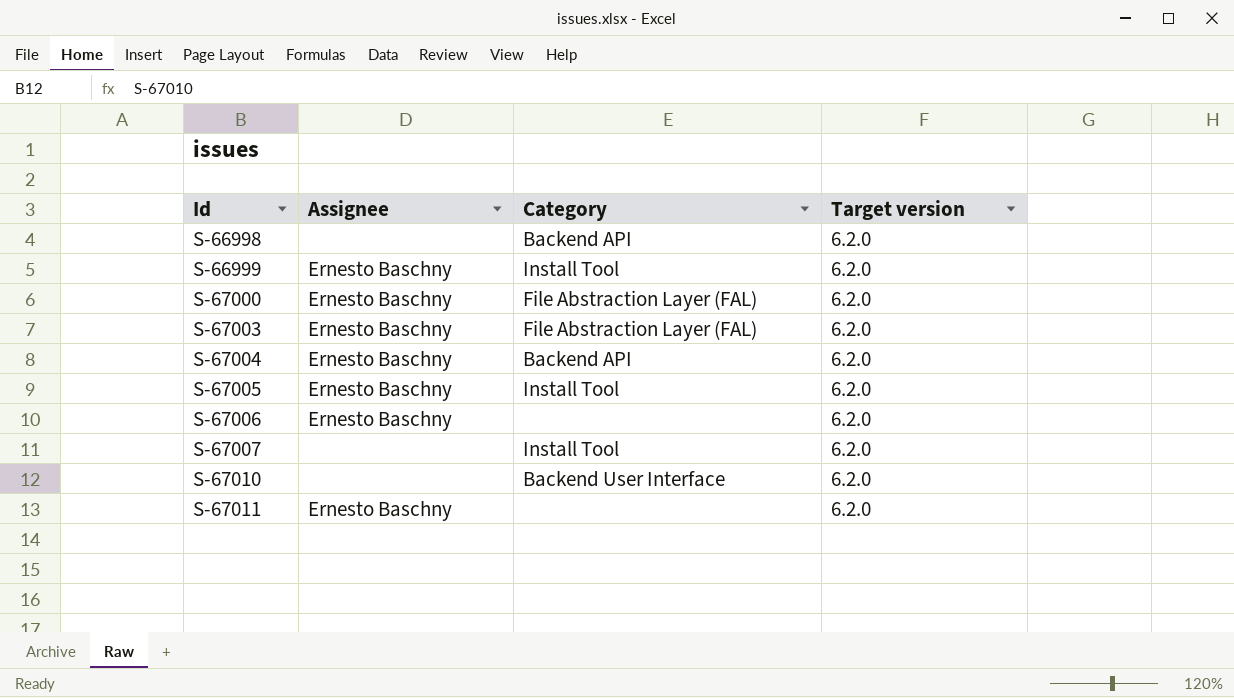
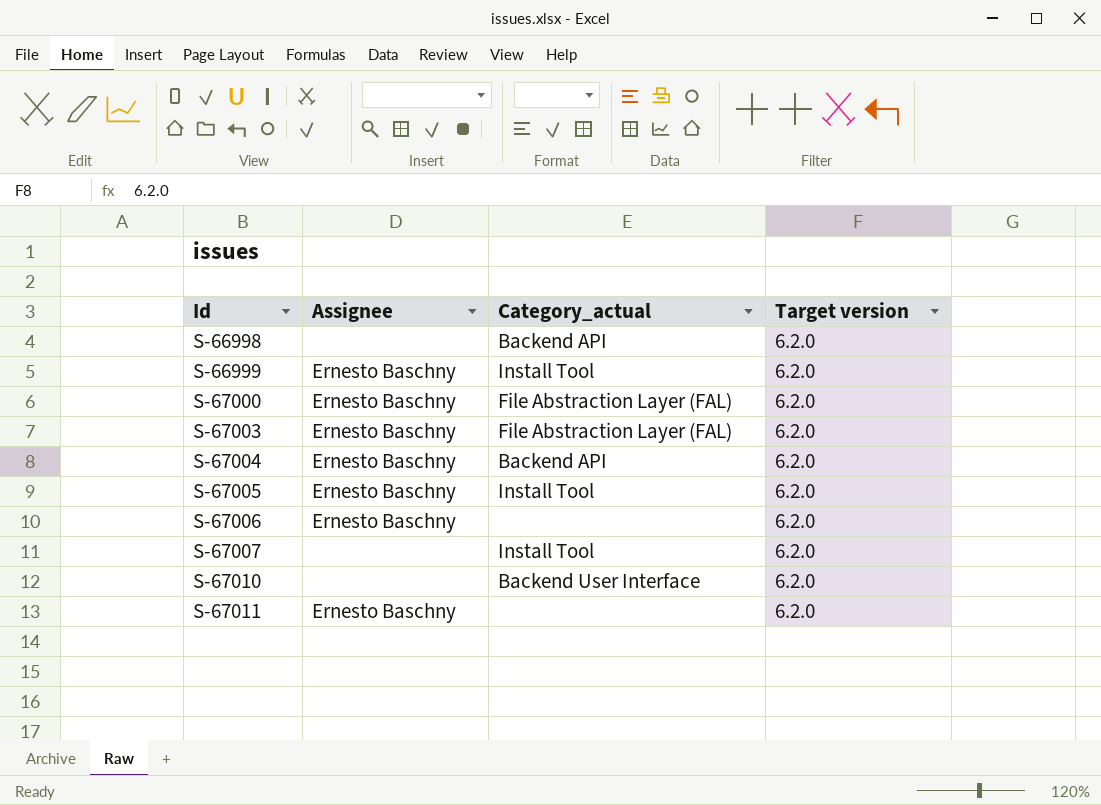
column name: Category -> Category_actual

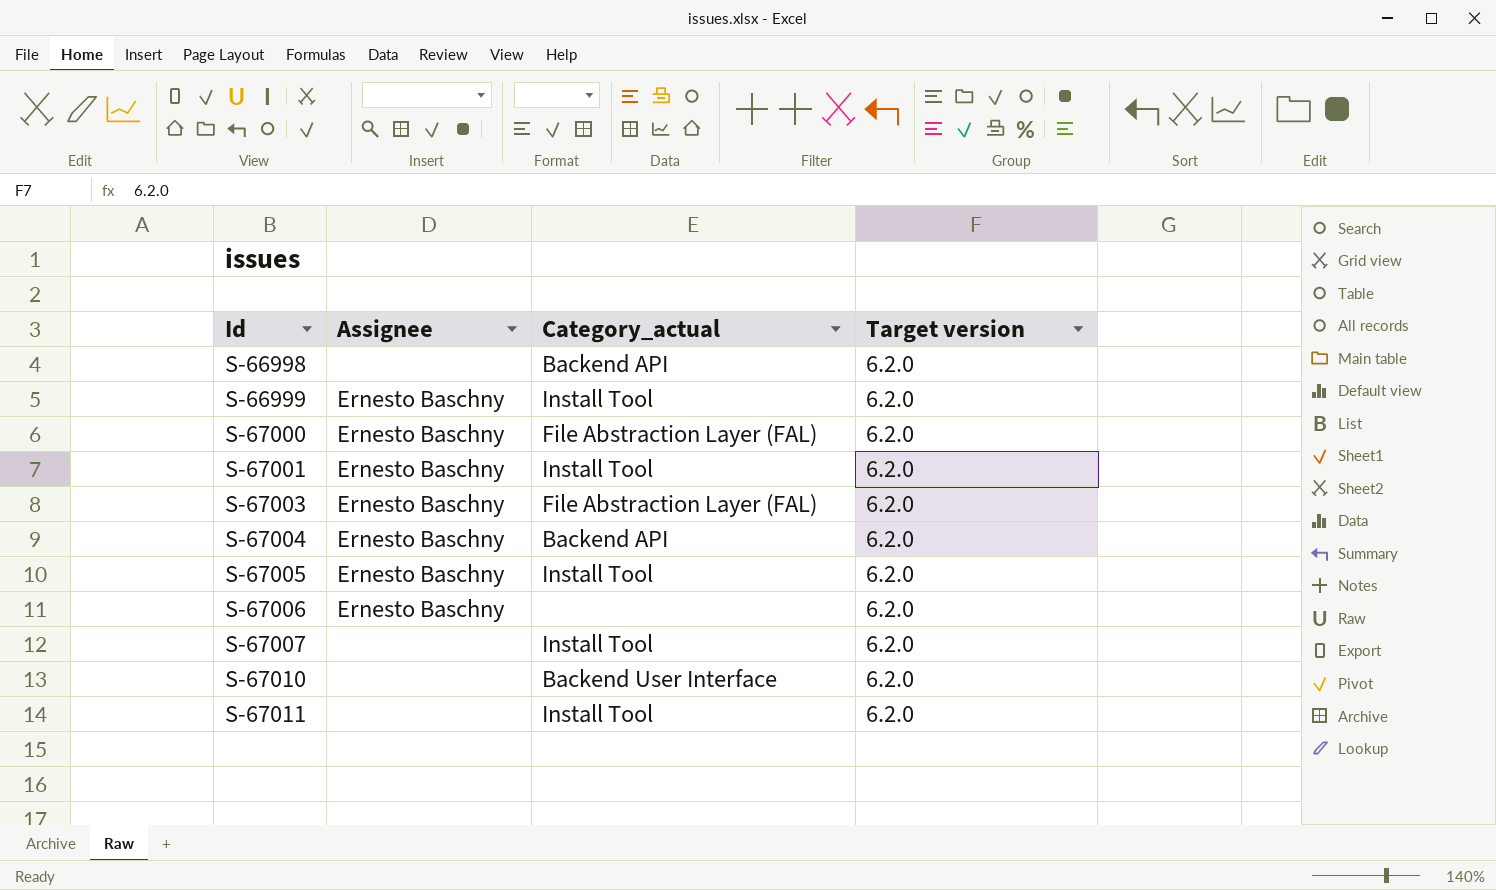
row S-67001: none -> Ernesto Baschny | Install Tool | 6.2.0
S-67011 | Assignee: Ernesto Baschny -> none
S-67011 | Category_actual: none -> Install Tool

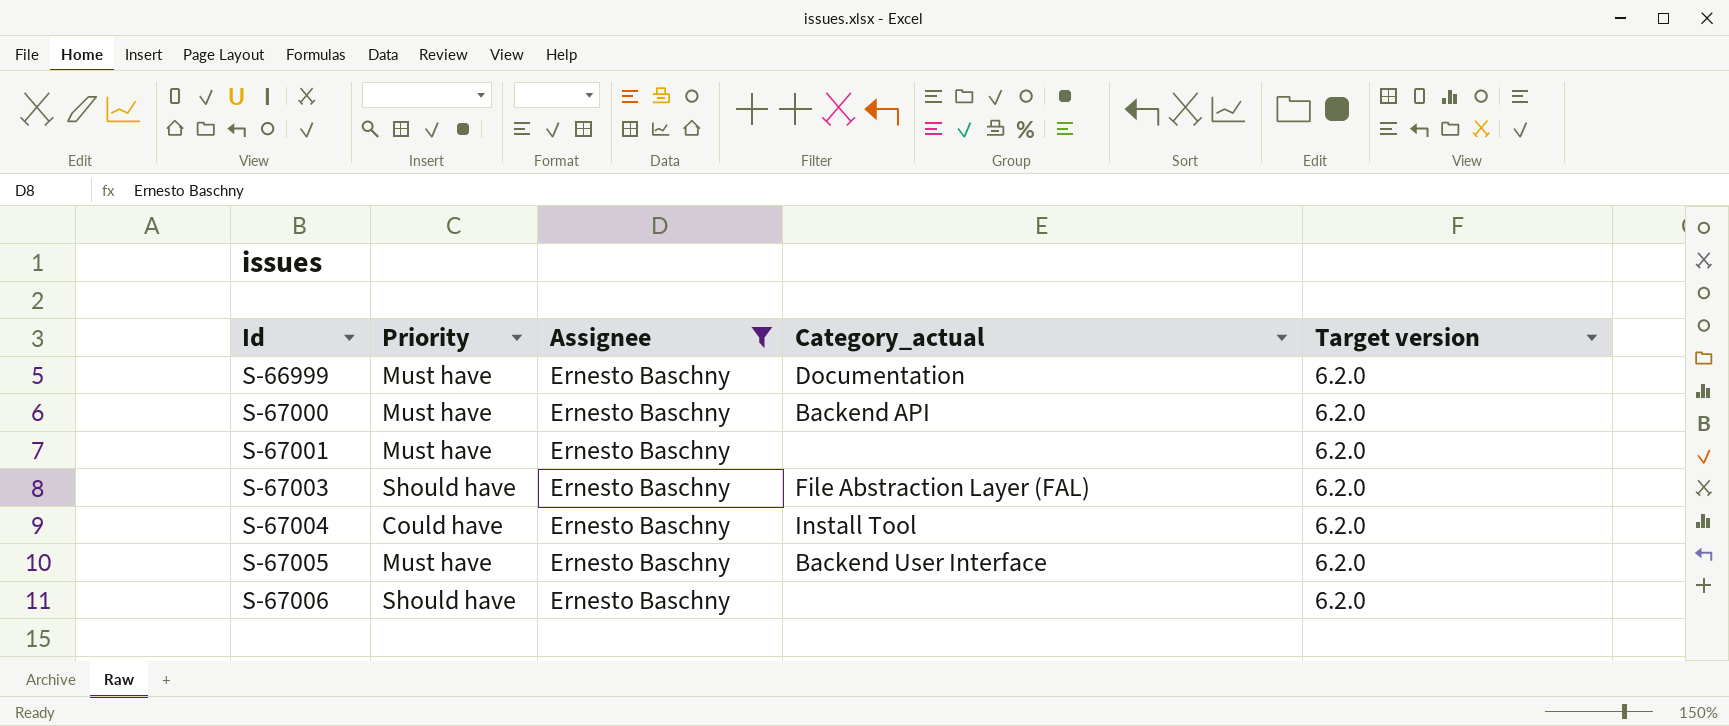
filter: none -> Assignee = Ernesto Baschny
column Priority | position: none -> 2
S-66999 | Category_actual: Install Tool -> Documentation
S-67000 | Category_actual: File Abstraction Layer (FAL) -> Backend API
S-67001 | Category_actual: Install Tool -> none
S-67004 | Category_actual: Backend API -> Install Tool
S-67005 | Category_actual: Install Tool -> Backend User Interface

